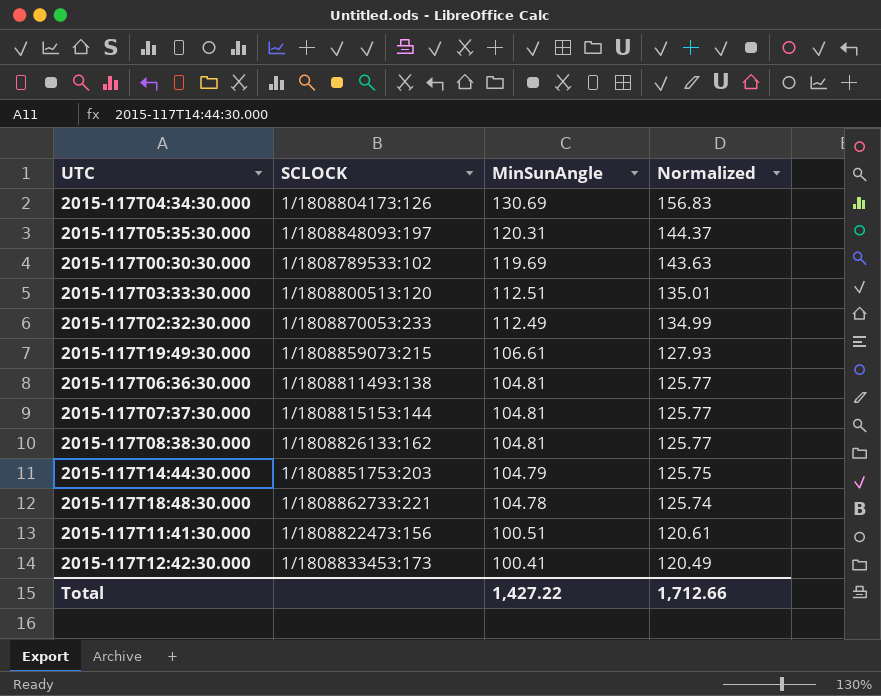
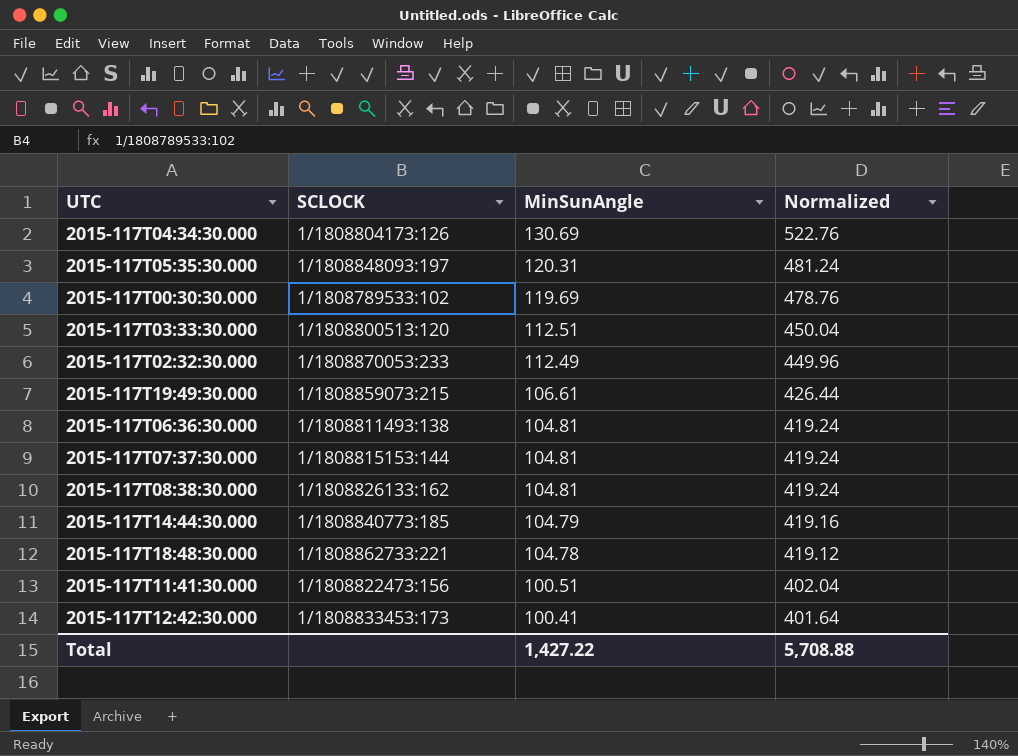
column Normalized | formula: [MinSunAngle] * 1.2 -> [MinSunAngle] * 4
2015-117T14:44:30.000 | SCLOCK: 1/1808851753:203 -> 1/1808840773:185
Total | Normalized: 1,712.66 -> 5,708.88

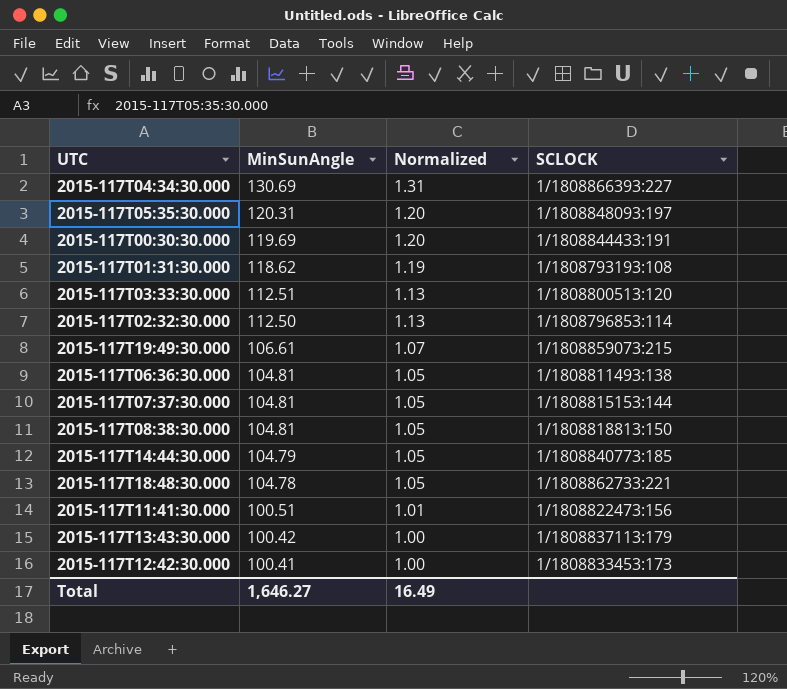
column Normalized | formula: [MinSunAngle] * 4 -> [MinSunAngle] * 0.01
column SCLOCK | position: 2 -> 4
2015-117T04:34:30.000 | SCLOCK: 1/1808804173:126 -> 1/1808866393:227
2015-117T00:30:30.000 | SCLOCK: 1/1808789533:102 -> 1/1808844433:191
row 2015-117T01:31:30.000: none -> 118.62 | 1.19 | 1/1808793193:108
2015-117T02:32:30.000 | MinSunAngle: 112.49 -> 112.50
2015-117T02:32:30.000 | SCLOCK: 1/1808870053:233 -> 1/1808796853:114
2015-117T08:38:30.000 | SCLOCK: 1/1808826133:162 -> 1/1808818813:150
row 2015-117T13:43:30.000: none -> 100.42 | 1.00 | 1/1808837113:179
Total | MinSunAngle: 1,427.22 -> 1,646.27
Total | Normalized: 5,708.88 -> 16.49

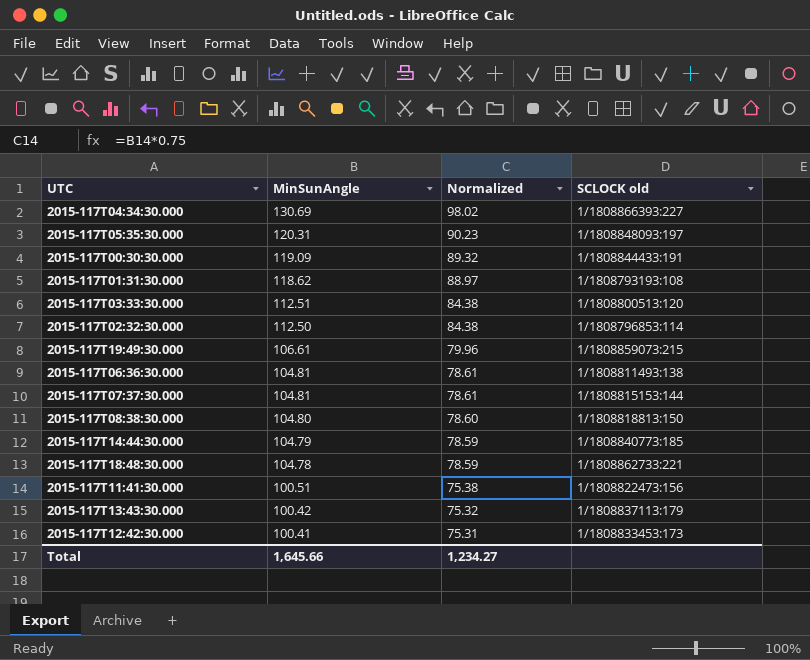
column Normalized | formula: [MinSunAngle] * 0.01 -> [MinSunAngle] * 0.75
column name: SCLOCK -> SCLOCK old
2015-117T00:30:30.000 | MinSunAngle: 119.69 -> 119.09
2015-117T08:38:30.000 | MinSunAngle: 104.81 -> 104.80
Total | MinSunAngle: 1,646.27 -> 1,645.66
Total | Normalized: 16.49 -> 1,234.27

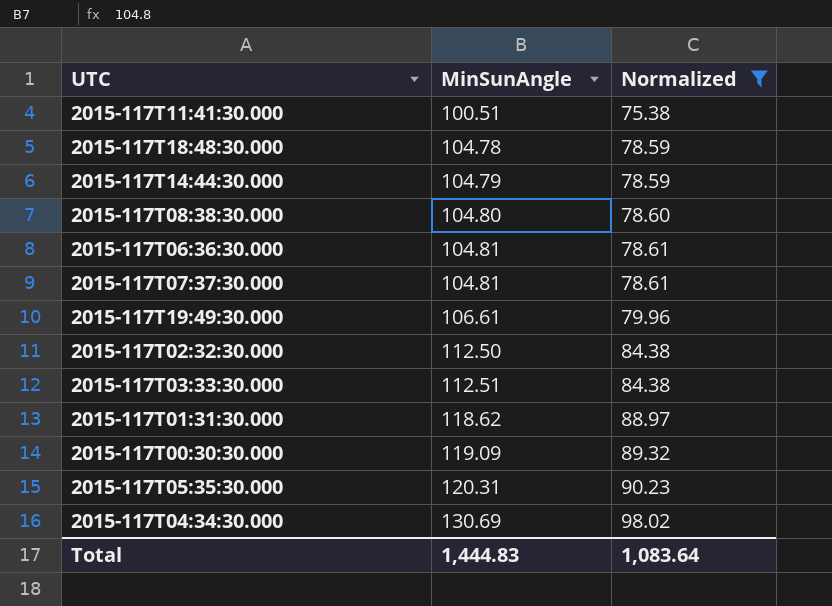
filter: none -> Normalized >= 75.38
row order: MinSunAngle descending -> MinSunAngle ascending
column SCLOCK old | position: 4 -> none
Total | MinSunAngle: 1,645.66 -> 1,444.83
Total | Normalized: 1,234.27 -> 1,083.64

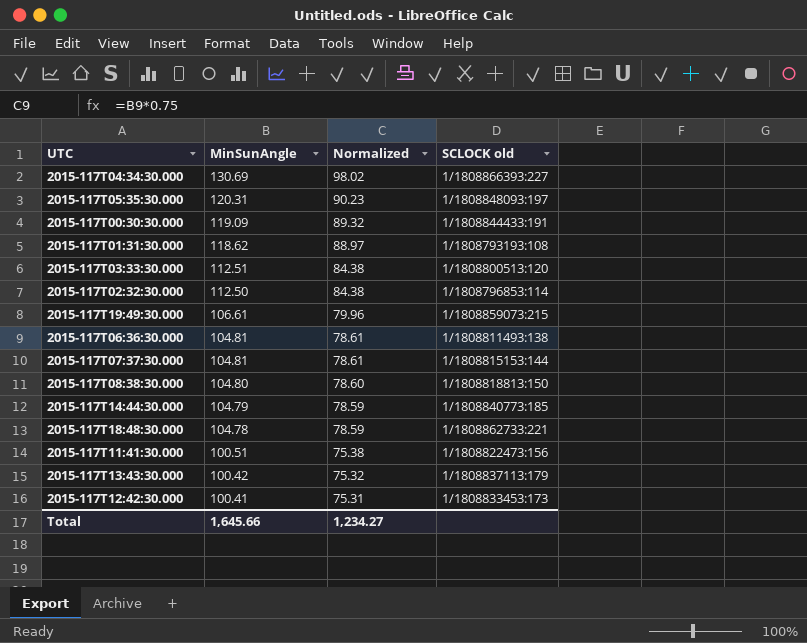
filter: Normalized >= 75.38 -> none
row order: MinSunAngle ascending -> MinSunAngle descending
column SCLOCK old | position: none -> 4
Total | MinSunAngle: 1,444.83 -> 1,645.66
Total | Normalized: 1,083.64 -> 1,234.27

